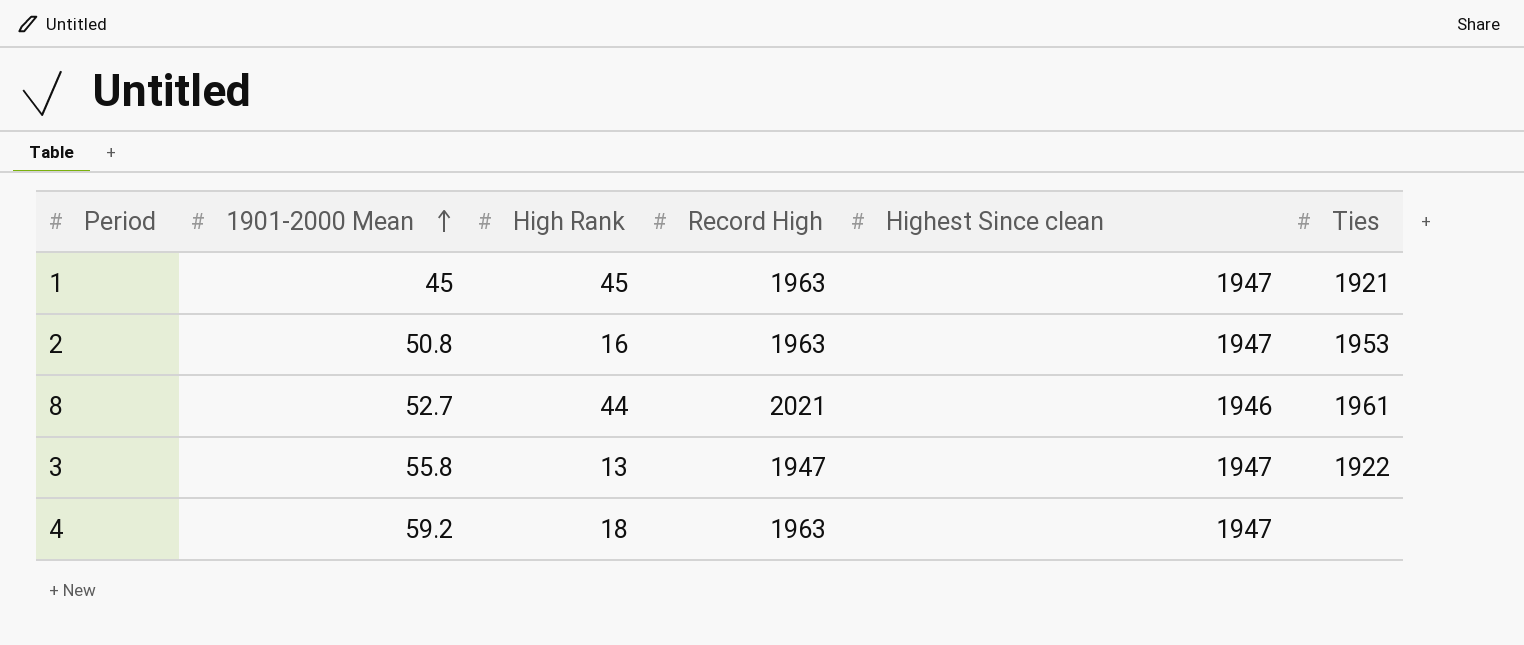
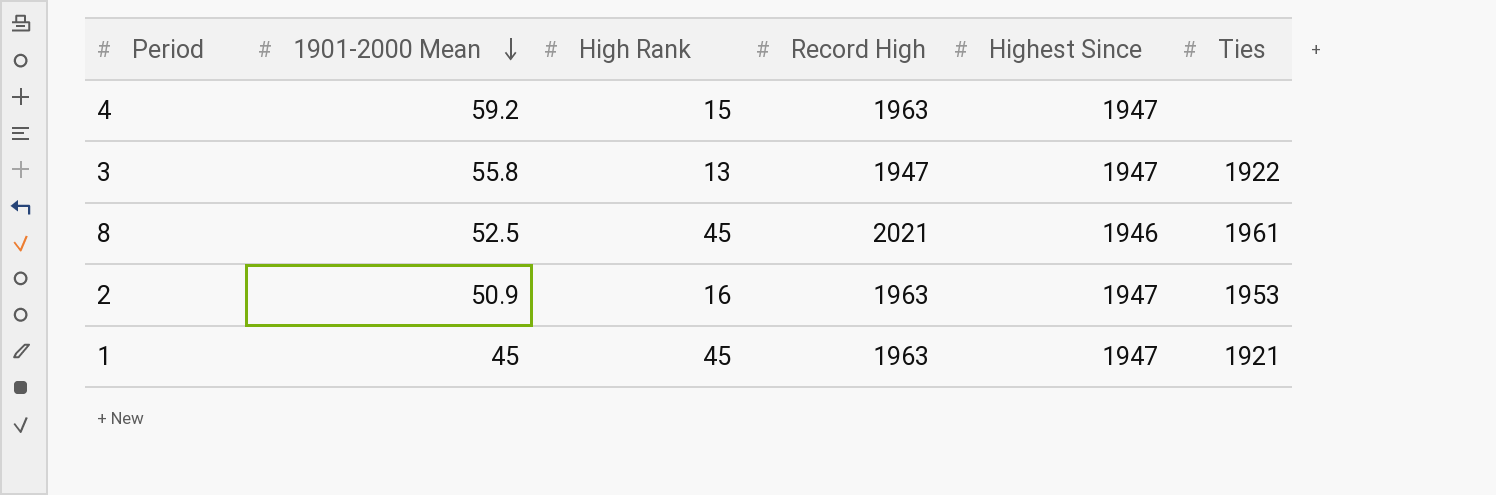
row order: 1901-2000 Mean ascending -> 1901-2000 Mean descending
column name: Highest Since clean -> Highest Since
4 | High Rank: 18 -> 15
8 | 1901-2000 Mean: 52.7 -> 52.5
8 | High Rank: 44 -> 45
2 | 1901-2000 Mean: 50.8 -> 50.9

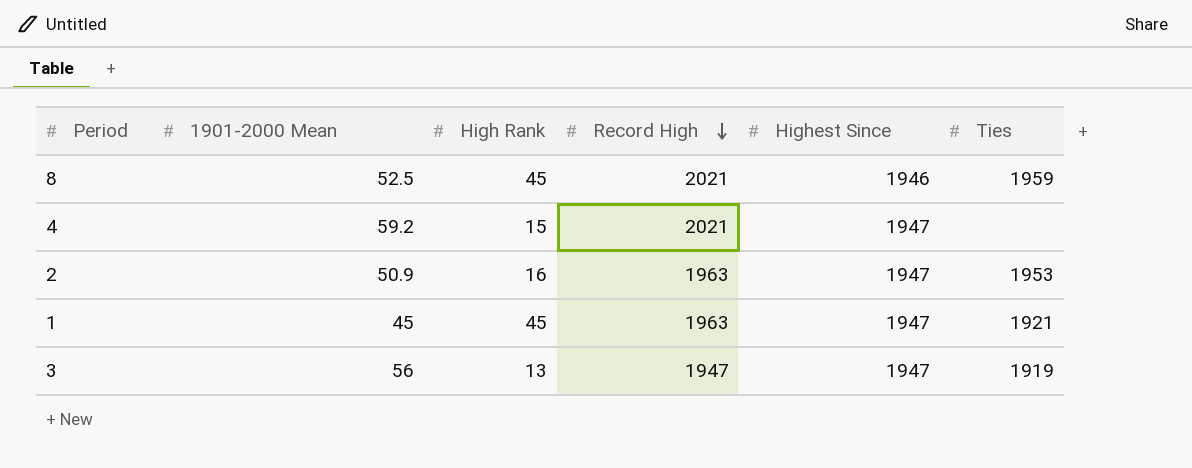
row order: 1901-2000 Mean descending -> Record High descending
8 | Ties: 1961 -> 1959
4 | Record High: 1963 -> 2021
3 | 1901-2000 Mean: 55.8 -> 56
3 | Ties: 1922 -> 1919

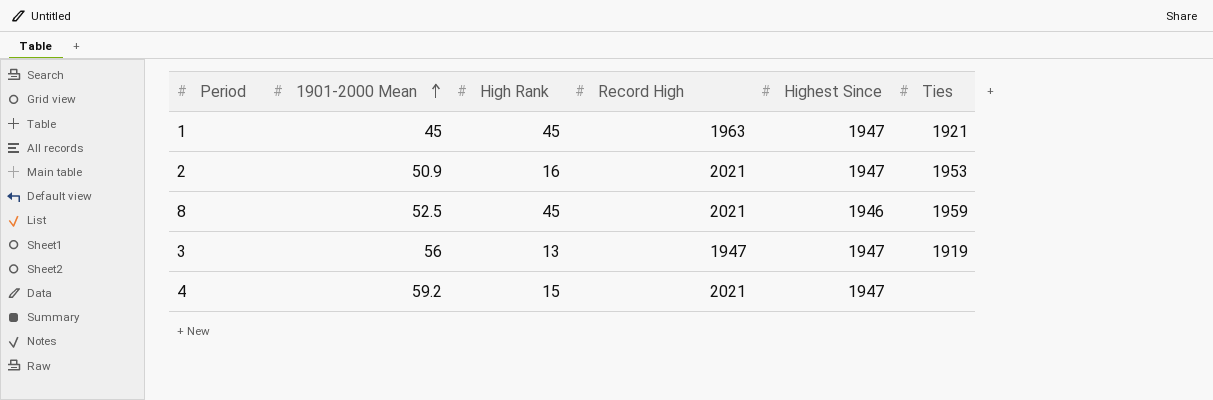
row order: Record High descending -> 1901-2000 Mean ascending
2 | Record High: 1963 -> 2021

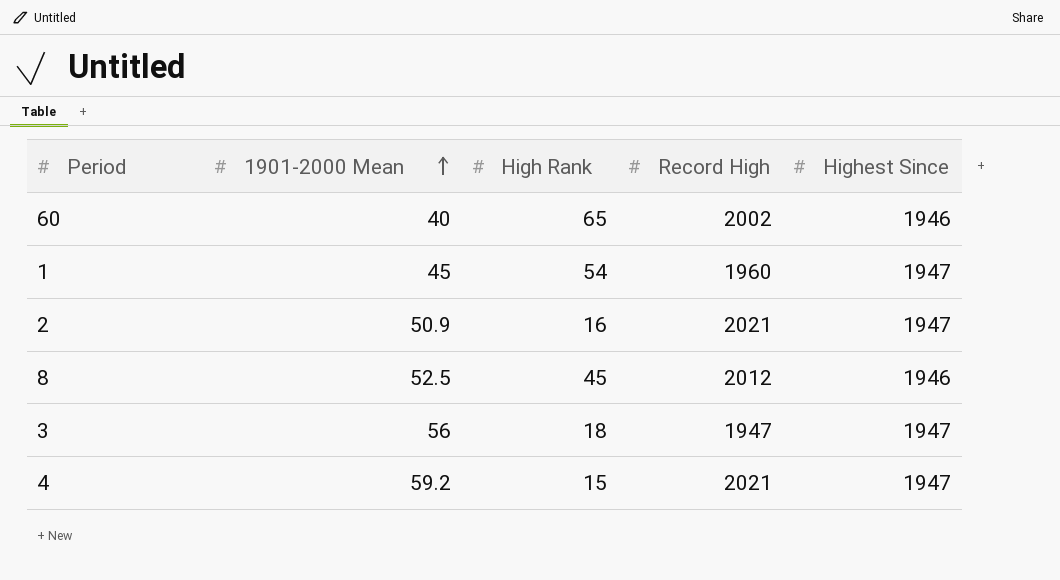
column Ties | position: 6 -> none
row 60: none -> 40 | 65 | 2002 | 1946
1 | High Rank: 45 -> 54
1 | Record High: 1963 -> 1960
8 | Record High: 2021 -> 2012
3 | High Rank: 13 -> 18

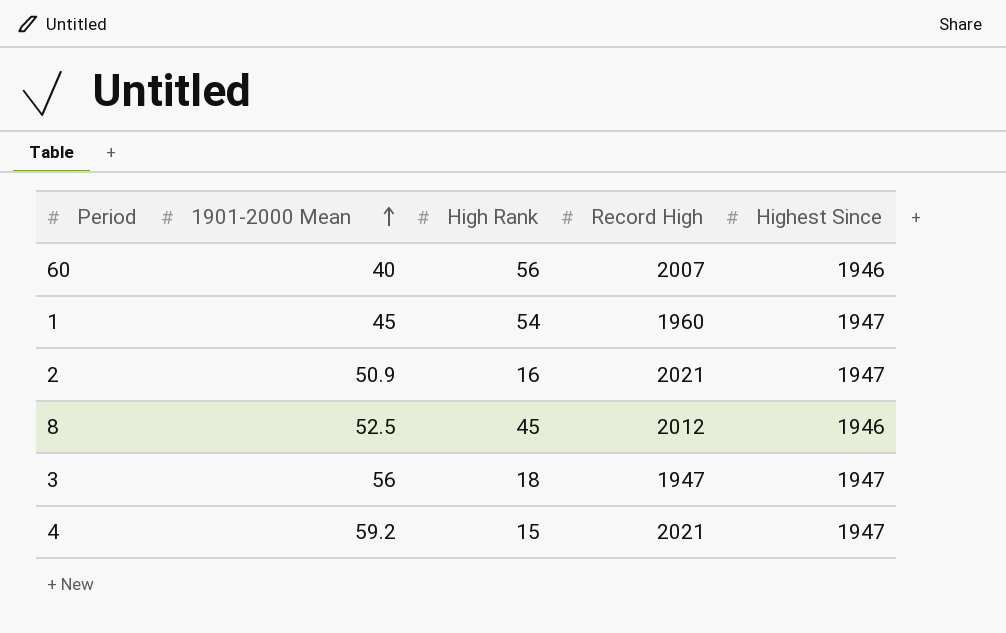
60 | High Rank: 65 -> 56
60 | Record High: 2002 -> 2007

